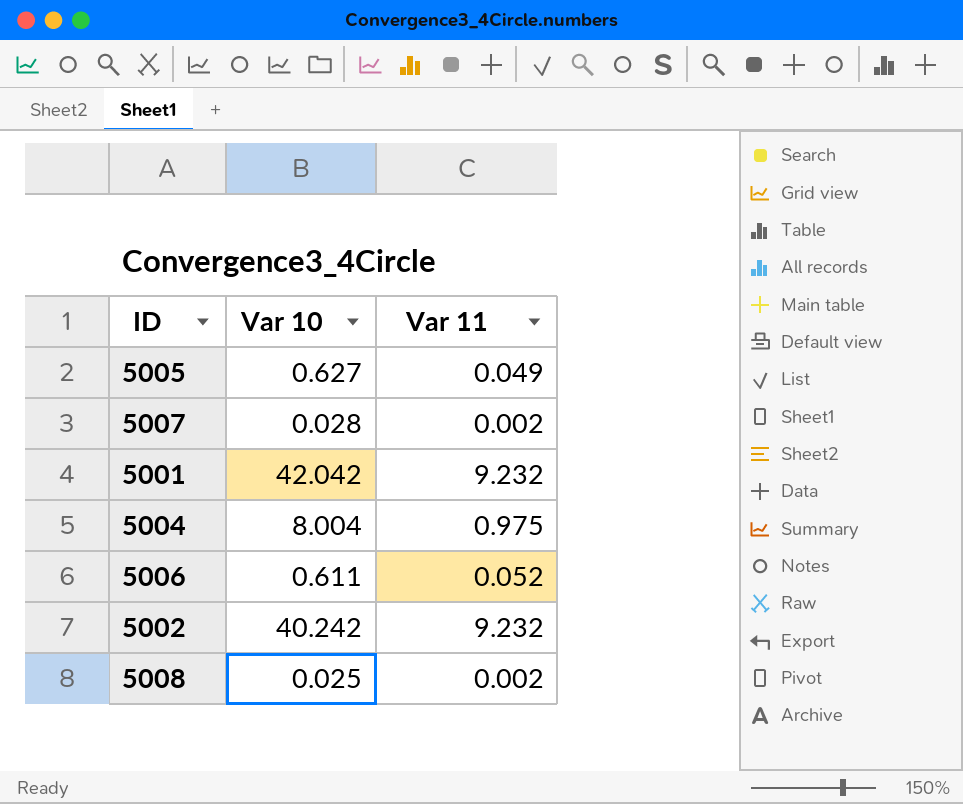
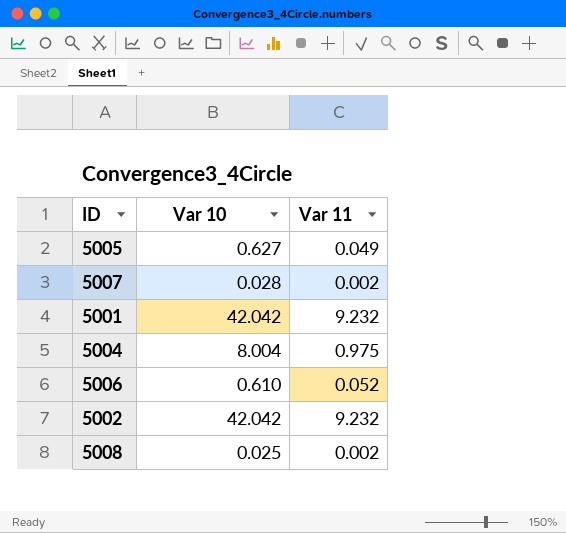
5006 | Var 10: 0.611 -> 0.610
5002 | Var 10: 40.242 -> 42.042

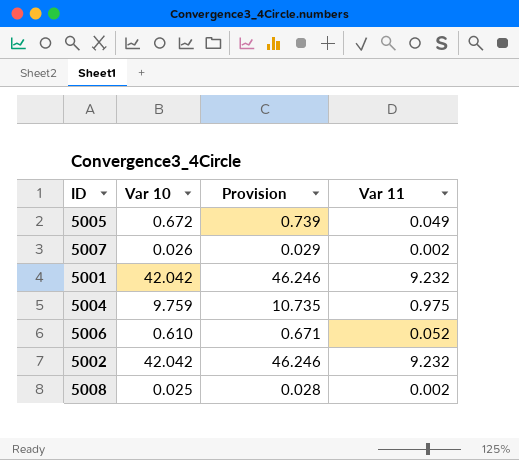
column Provision | formula: none -> [Var 10] * 1.1
5005 | Var 10: 0.627 -> 0.672
5007 | Var 10: 0.028 -> 0.026
5004 | Var 10: 8.004 -> 9.759

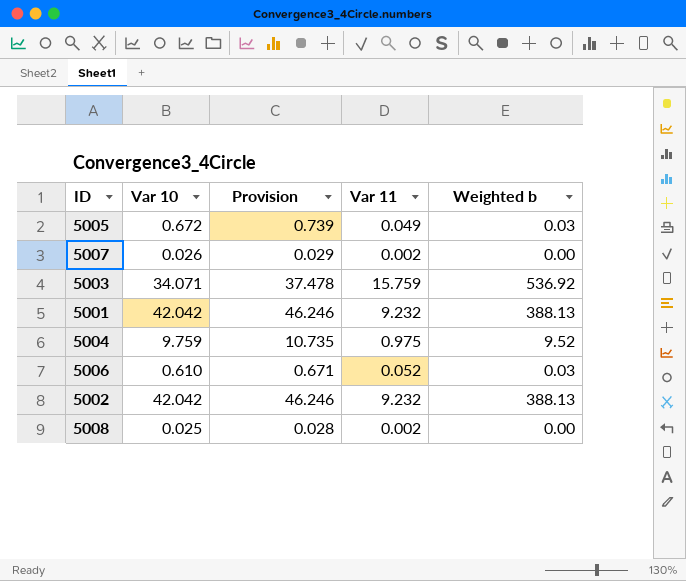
column Weighted b | formula: none -> [Var 10] * [Var 11]
row 5003: none -> 34.071 | 37.478 | 15.759 | 536.92

